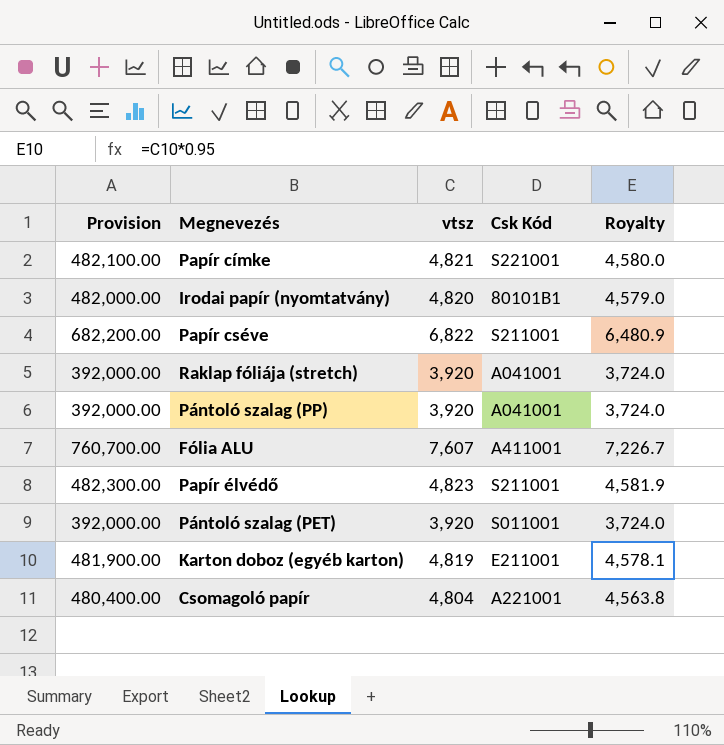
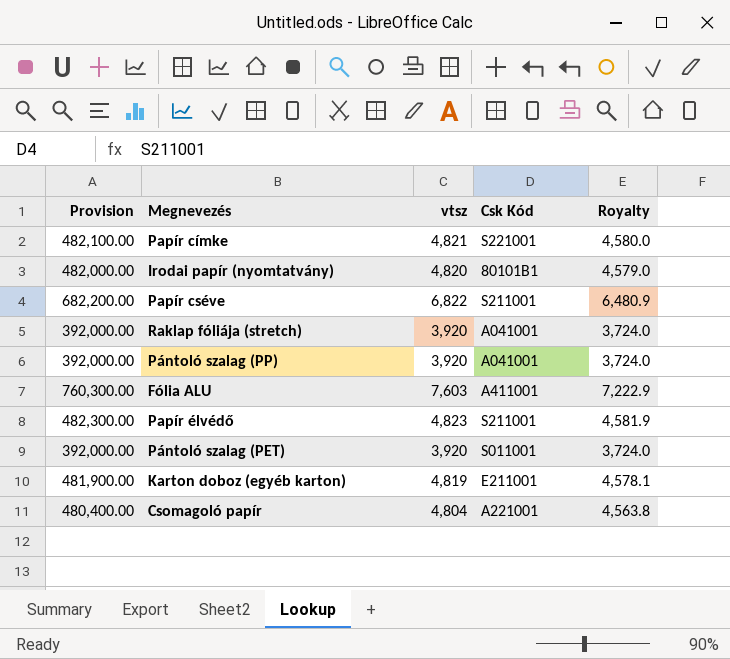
Fólia ALU | Provision: 760,700.00 -> 760,300.00
Fólia ALU | vtsz: 7,607 -> 7,603
Fólia ALU | Royalty: 7,226.7 -> 7,222.9

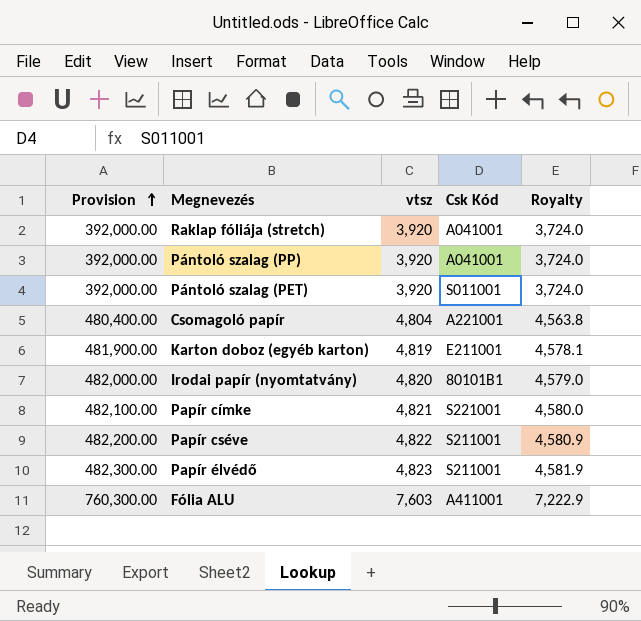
row order: none -> Provision ascending
Papír cséve | Provision: 682,200.00 -> 482,200.00
Papír cséve | vtsz: 6,822 -> 4,822
Papír cséve | Royalty: 6,480.9 -> 4,580.9

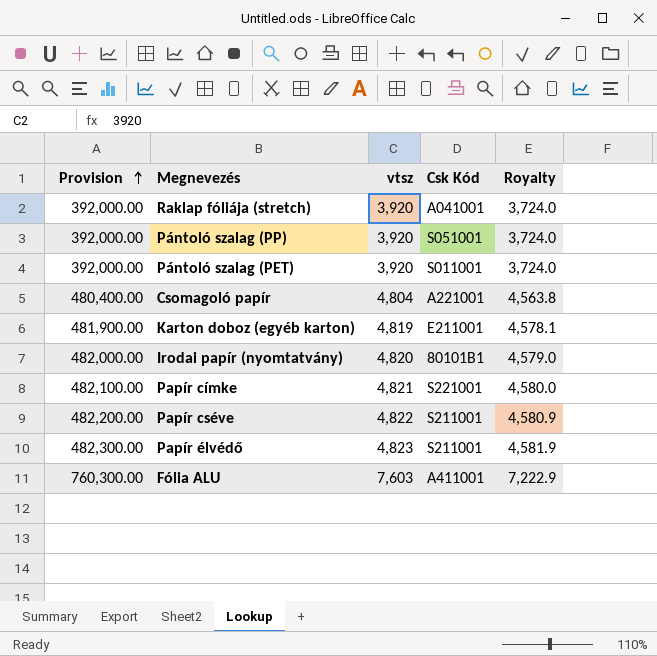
Pántoló szalag (PP) | Csk Kód: A041001 -> S051001

